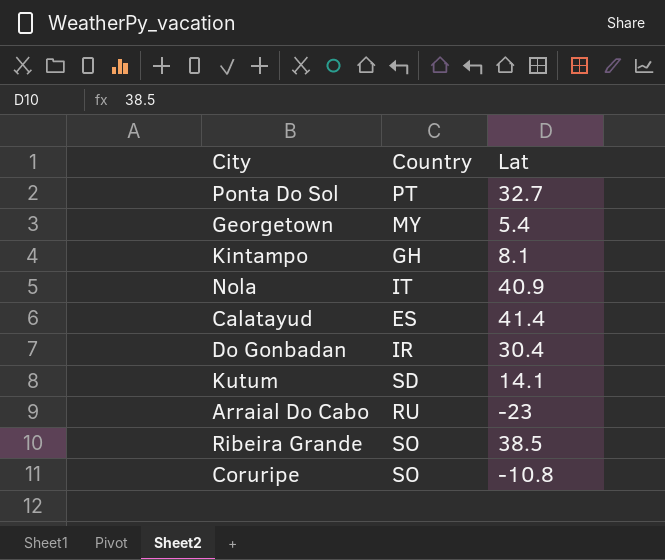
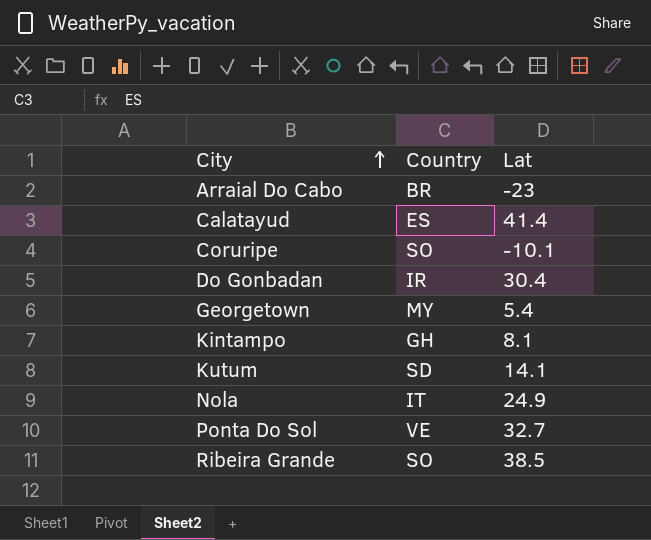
row order: none -> City ascending
Arraial Do Cabo | Country: RU -> BR
Coruripe | Lat: -10.8 -> -10.1
Nola | Lat: 40.9 -> 24.9
Ponta Do Sol | Country: PT -> VE

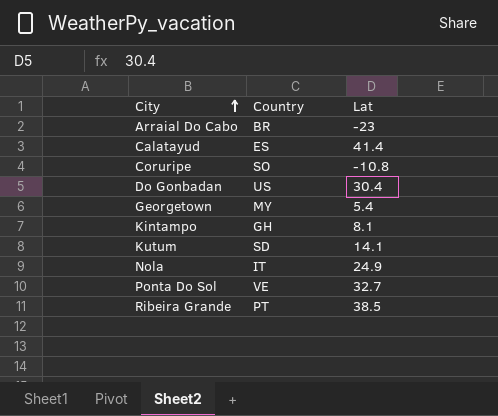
Coruripe | Lat: -10.1 -> -10.8
Do Gonbadan | Country: IR -> US
Ribeira Grande | Country: SO -> PT

